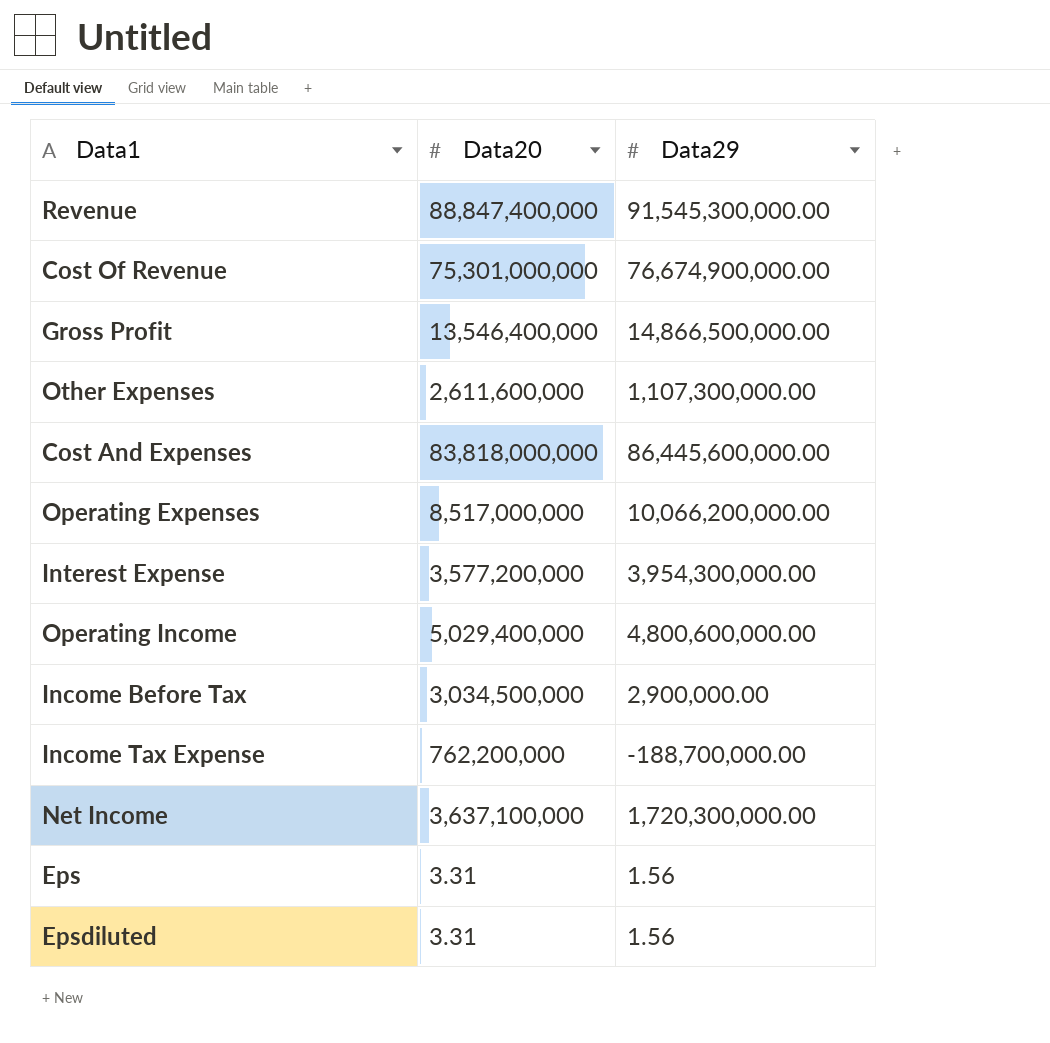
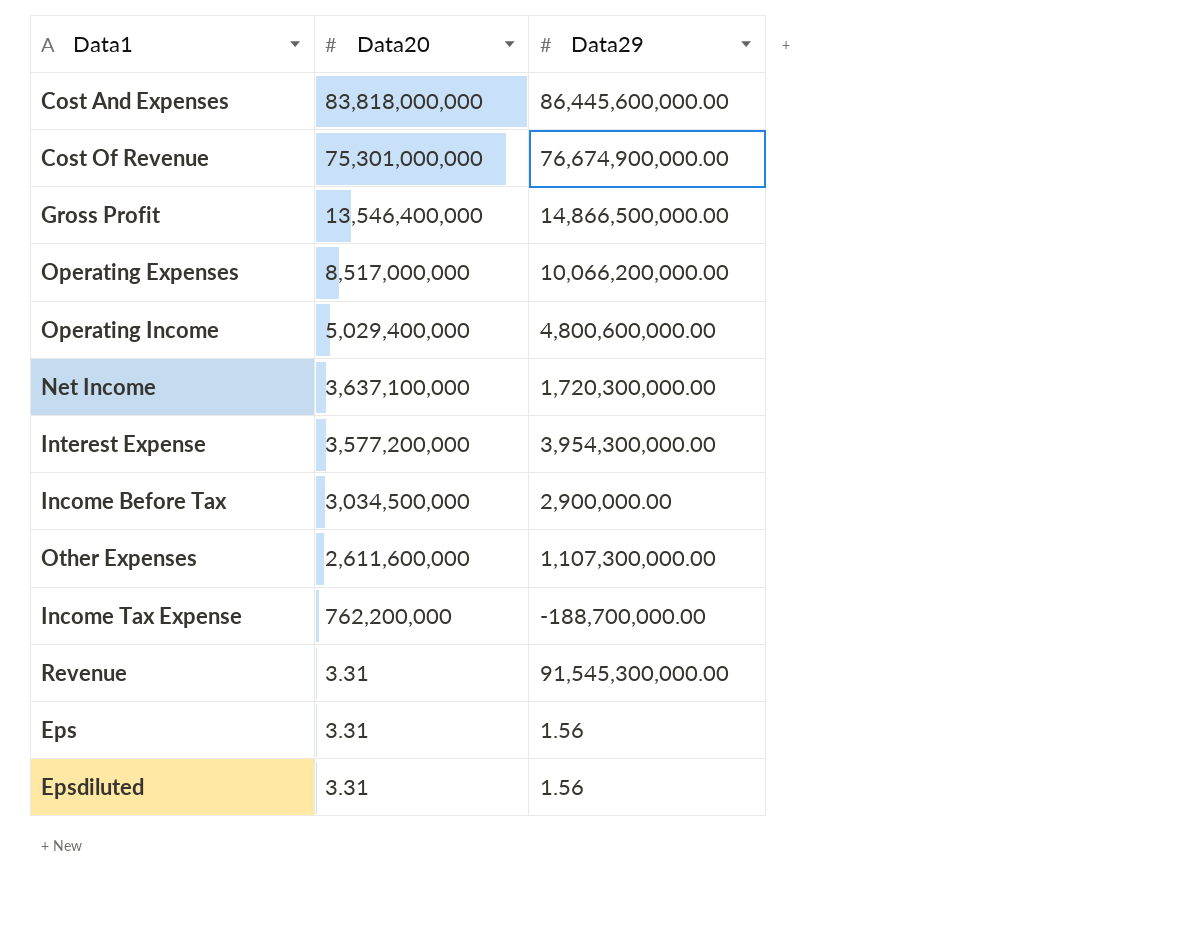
row order: none -> Data20 descending
Revenue | Data20: 88,847,400,000 -> 3.31

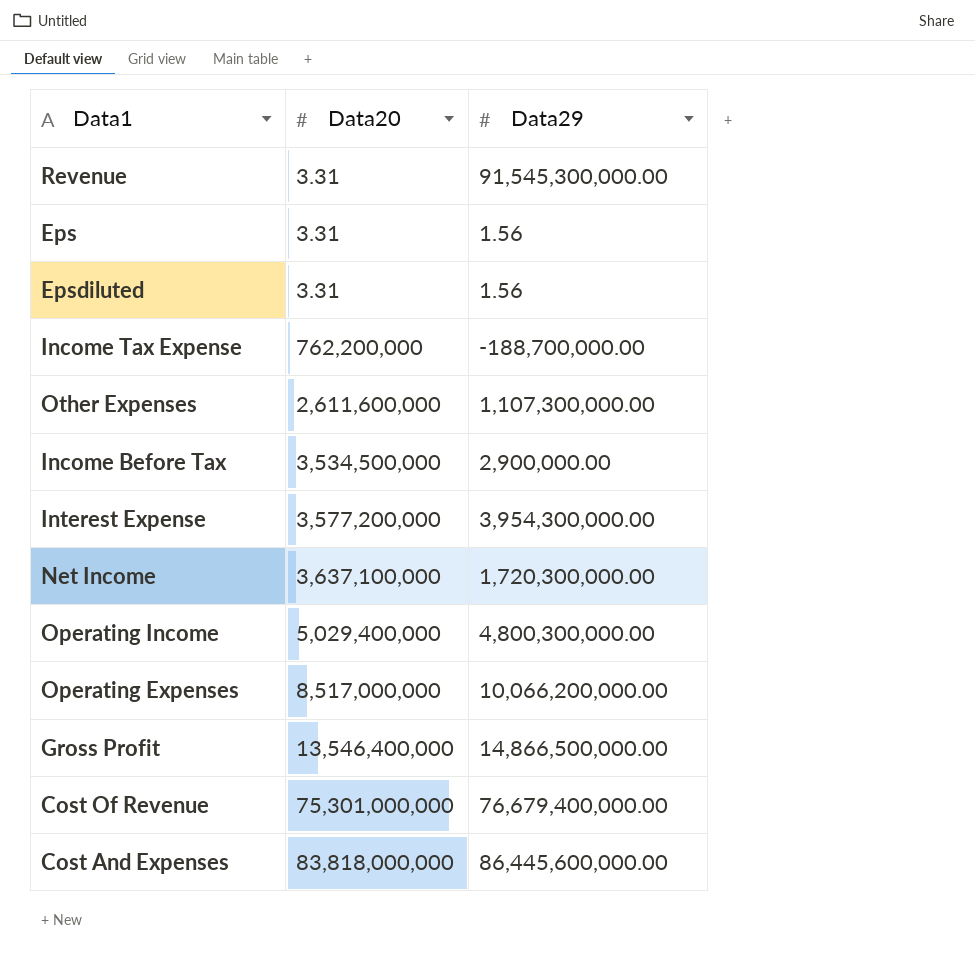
row order: Data20 descending -> Data20 ascending
Income Before Tax | Data20: 3,034,500,000 -> 3,534,500,000
Operating Income | Data29: 4,800,600,000.00 -> 4,800,300,000.00
Cost Of Revenue | Data29: 76,674,900,000.00 -> 76,679,400,000.00

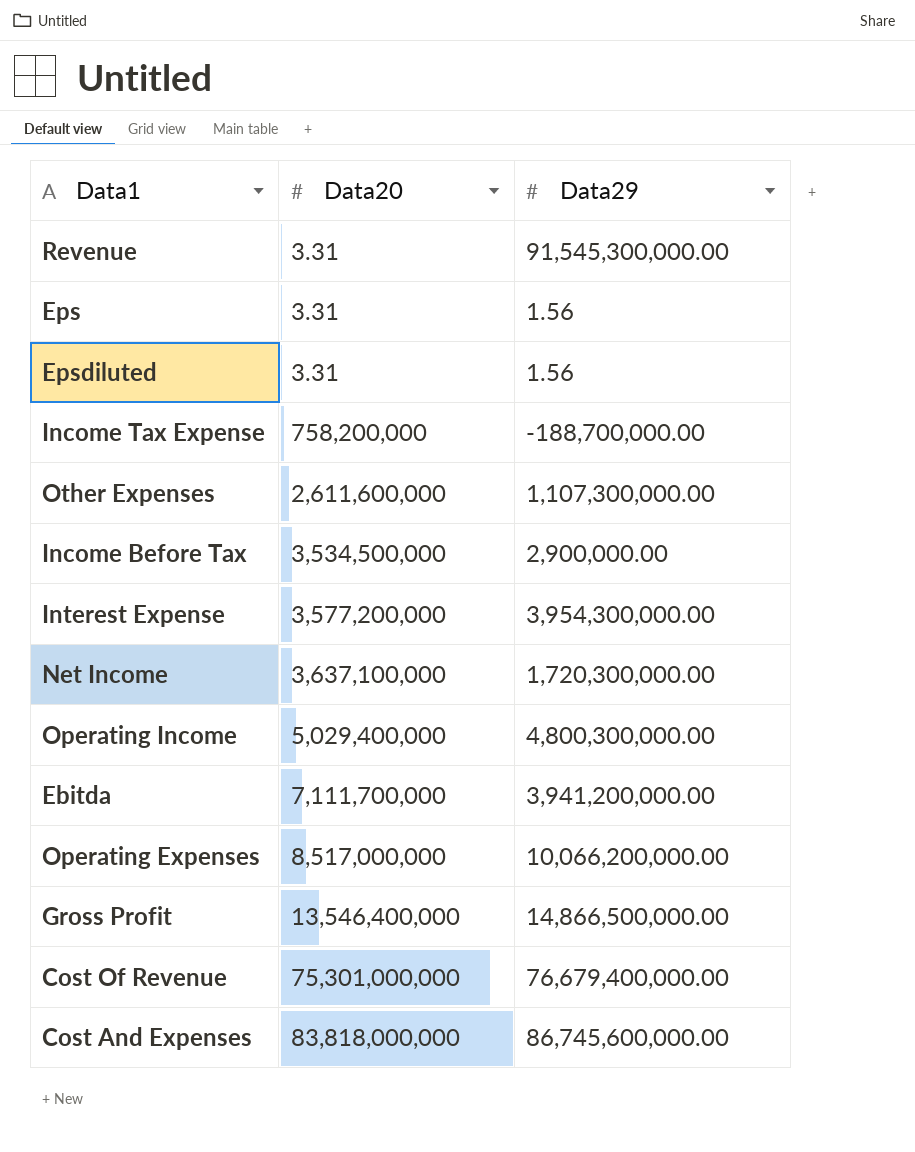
Income Tax Expense | Data20: 762,200,000 -> 758,200,000
row Ebitda: none -> 7,111,700,000 | 3,941,200,000.00
Cost And Expenses | Data29: 86,445,600,000.00 -> 86,745,600,000.00

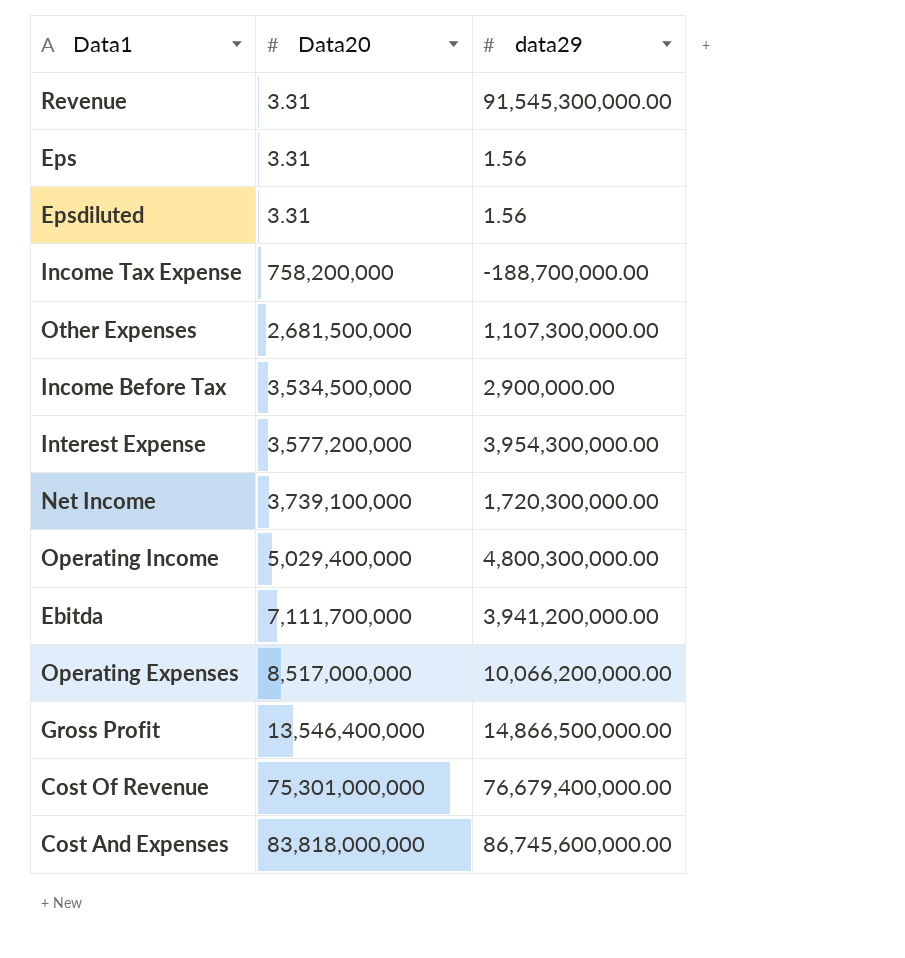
column name: Data29 -> data29
Other Expenses | Data20: 2,611,600,000 -> 2,681,500,000
Net Income | Data20: 3,637,100,000 -> 3,739,100,000

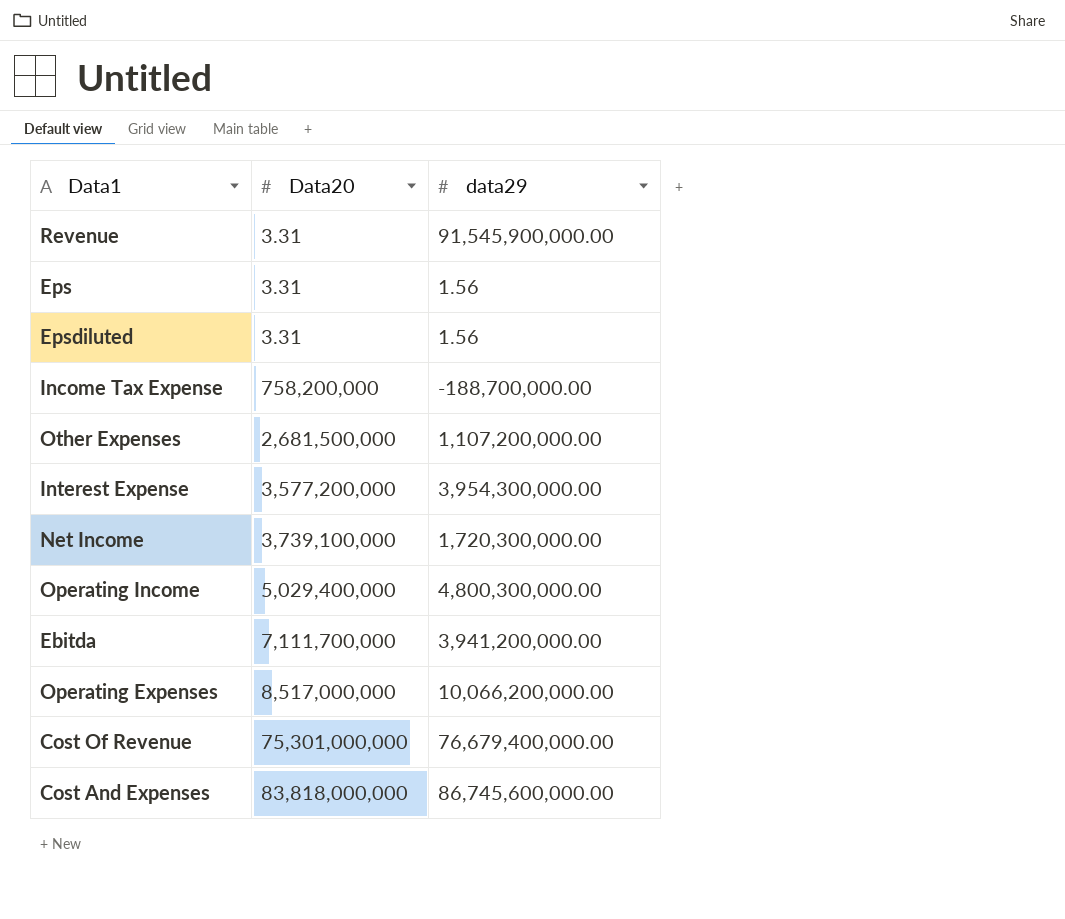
row Income Before Tax: 3,534,500,000 | 2,900,000.00 -> none
row Gross Profit: 13,546,400,000 | 14,866,500,000.00 -> none
Revenue | data29: 91,545,300,000.00 -> 91,545,900,000.00
Other Expenses | data29: 1,107,300,000.00 -> 1,107,200,000.00

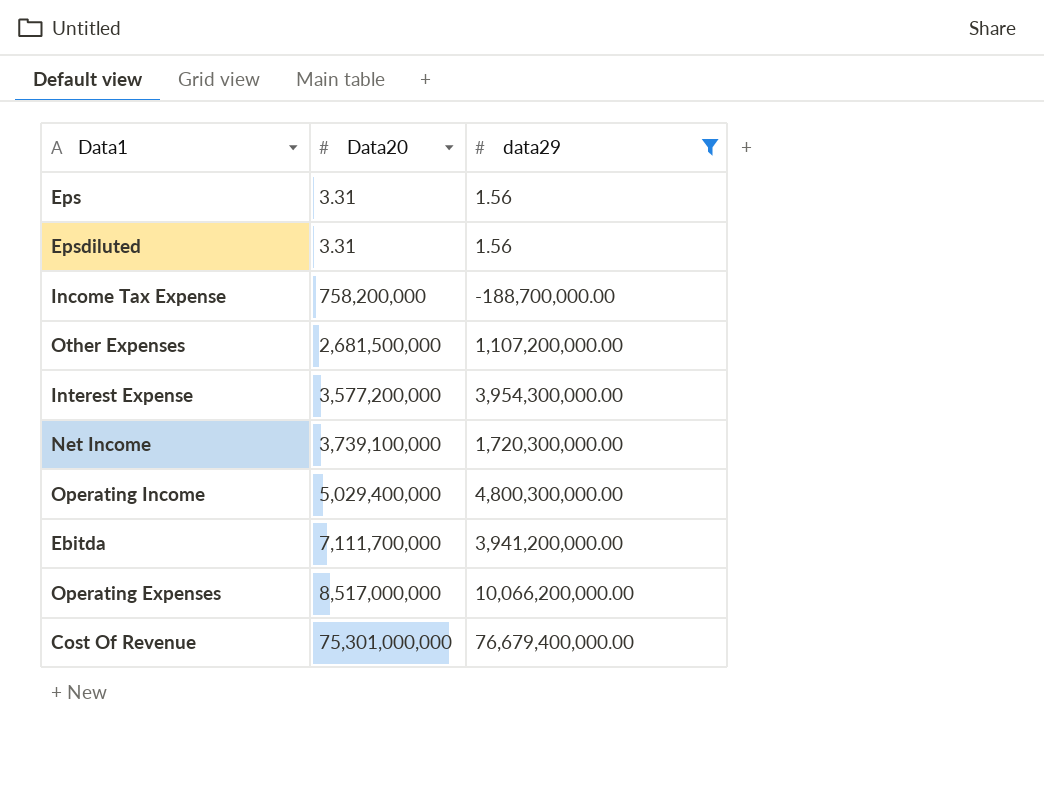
filter: none -> data29 <= 76,679,400,000.00

